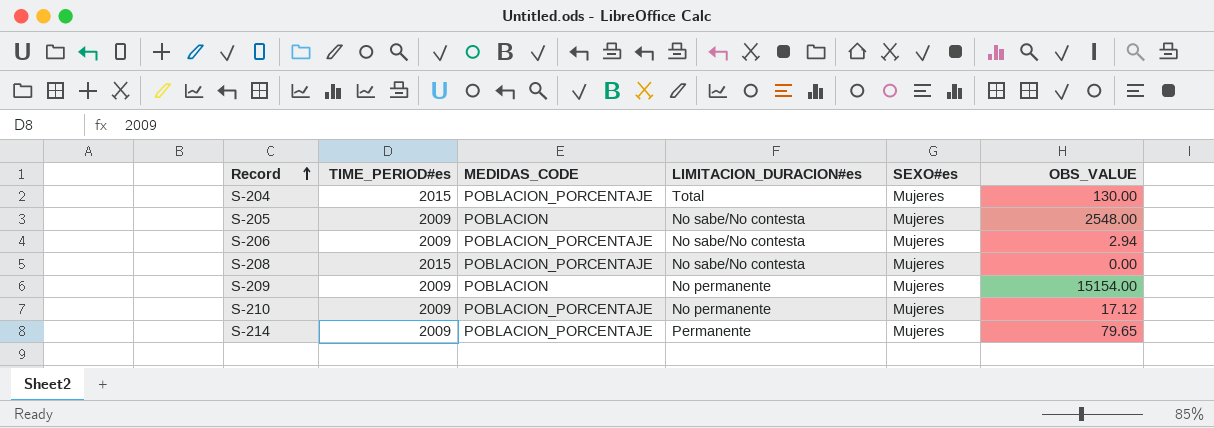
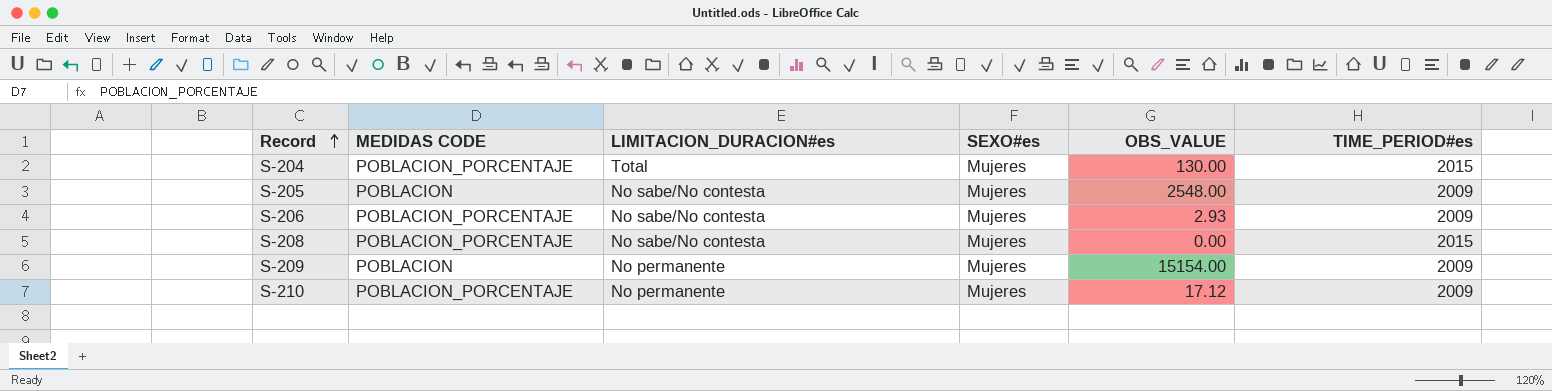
column name: MEDIDAS_CODE -> MEDIDAS CODE
column TIME_PERIOD#es | position: 2 -> 6
row S-214: 2009 | POBLACION_PORCENTAJE | Permanente | Mujeres | 79.65 -> none
S-206 | OBS_VALUE: 2.94 -> 2.93

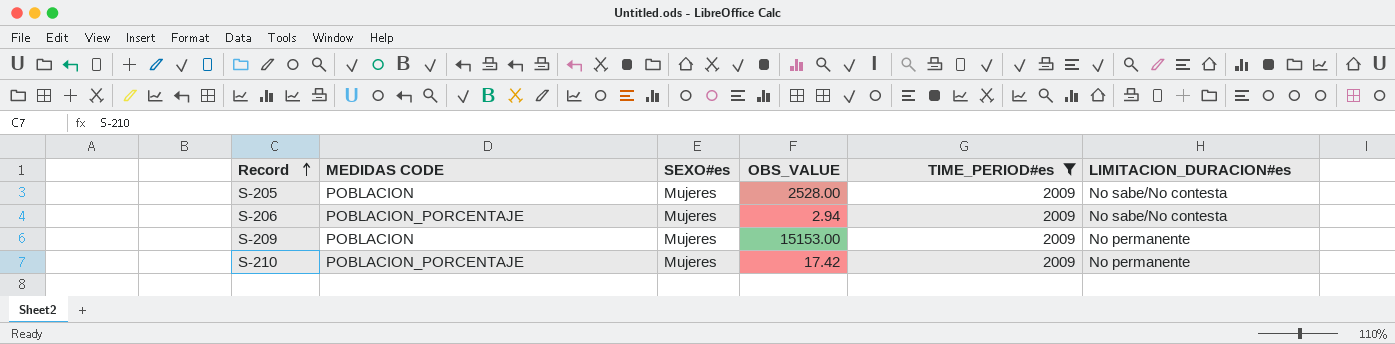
filter: none -> TIME_PERIOD#es = 2009
column LIMITACION_DURACION#es | position: 3 -> 6
S-205 | OBS_VALUE: 2548.00 -> 2528.00
S-206 | OBS_VALUE: 2.93 -> 2.94
S-209 | OBS_VALUE: 15154.00 -> 15153.00
S-210 | OBS_VALUE: 17.12 -> 17.42

